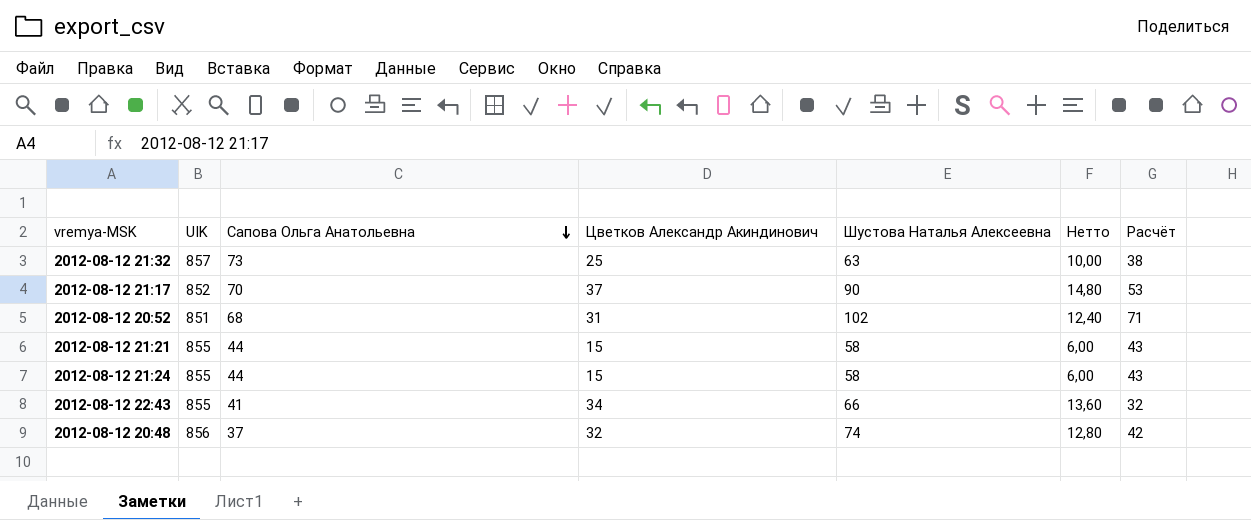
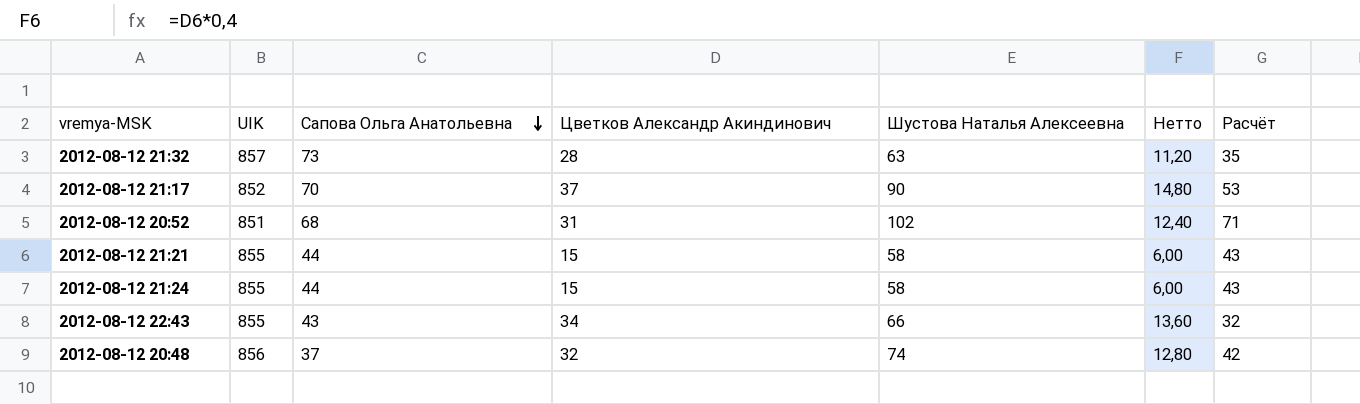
2012-08-12 21:32 | Цветков Александр Акиндинович: 25 -> 28
2012-08-12 21:32 | Нетто: 10,00 -> 11,20
2012-08-12 21:32 | Расчёт: 38 -> 35
2012-08-12 22:43 | Сапова Ольга Анатольевна: 41 -> 43

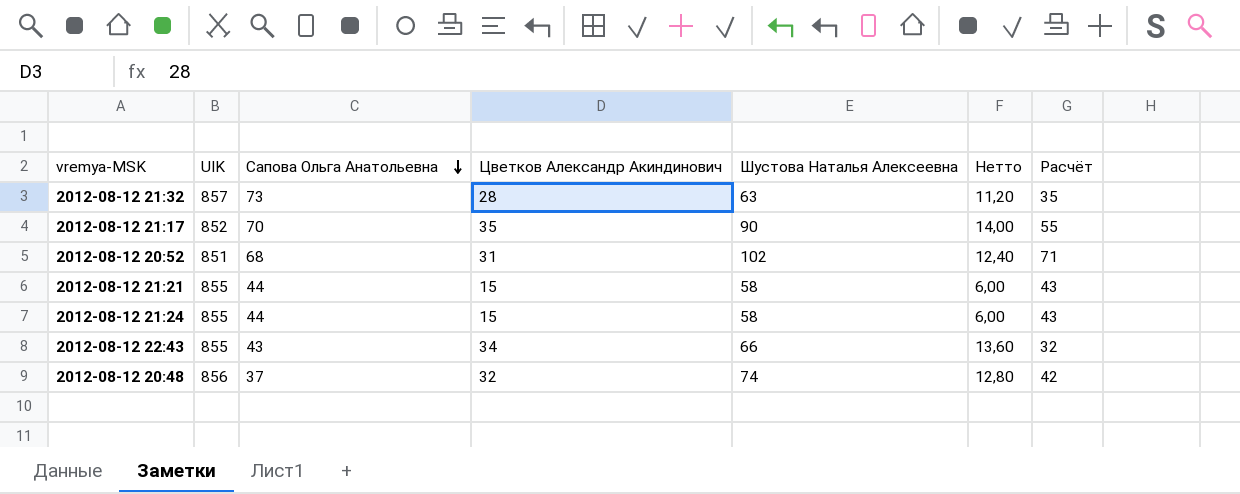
2012-08-12 21:17 | Цветков Александр Акиндинович: 37 -> 35
2012-08-12 21:17 | Нетто: 14,80 -> 14,00
2012-08-12 21:17 | Расчёт: 53 -> 55

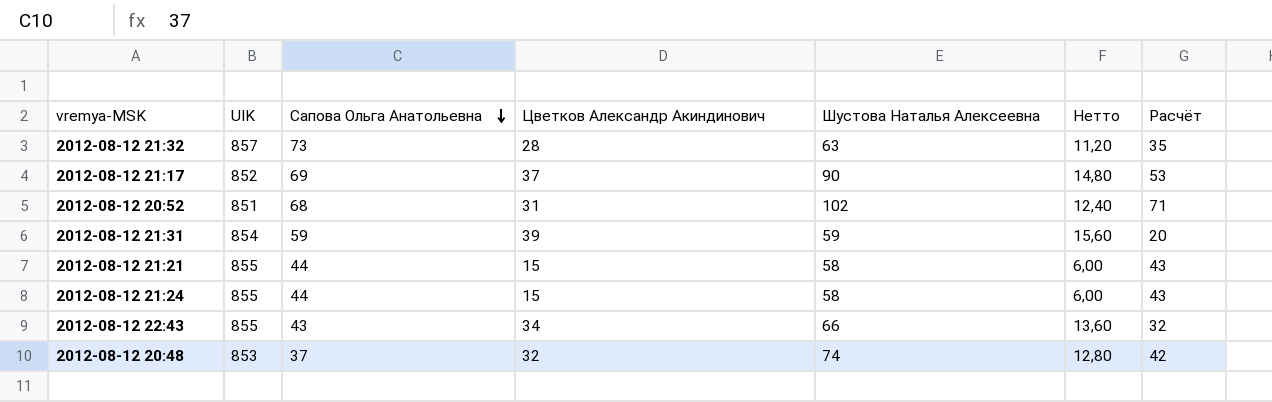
2012-08-12 21:17 | Сапова Ольга Анатольевна: 70 -> 69
2012-08-12 21:17 | Цветков Александр Акиндинович: 35 -> 37
2012-08-12 21:17 | Нетто: 14,00 -> 14,80
2012-08-12 21:17 | Расчёт: 55 -> 53
row 2012-08-12 21:31: none -> 854 | 59 | 39 | 59 | 15,60 | 20
2012-08-12 20:48 | UIK: 856 -> 853

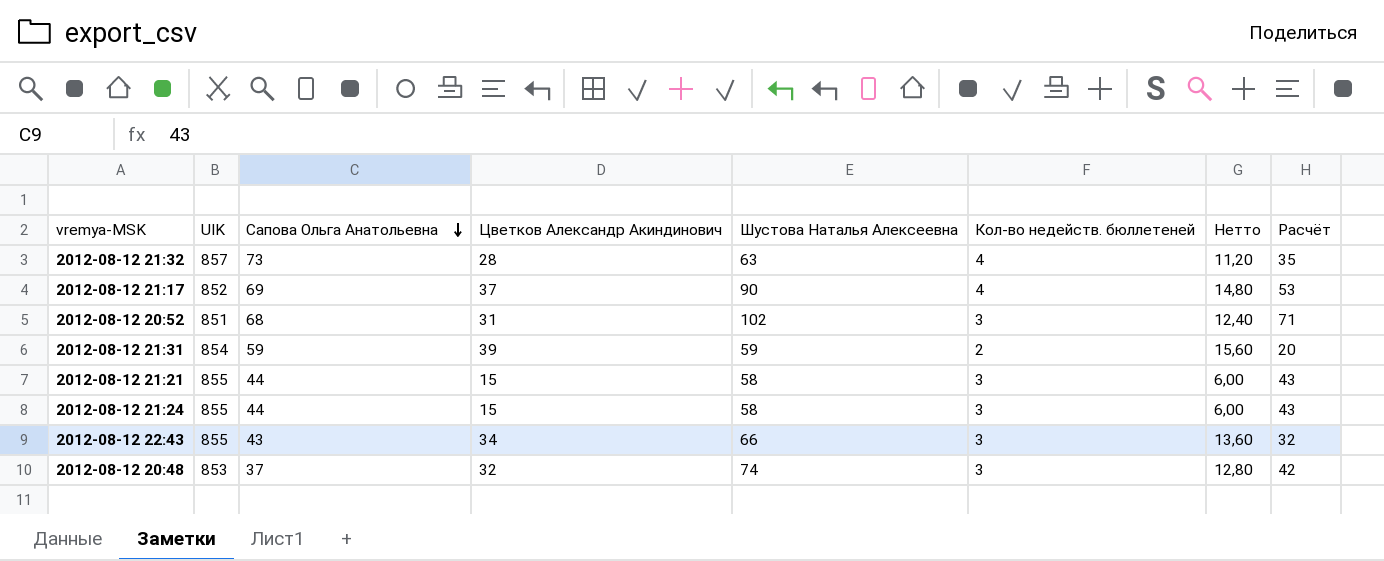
column Кол-во недейств. бюллетеней | position: none -> 6

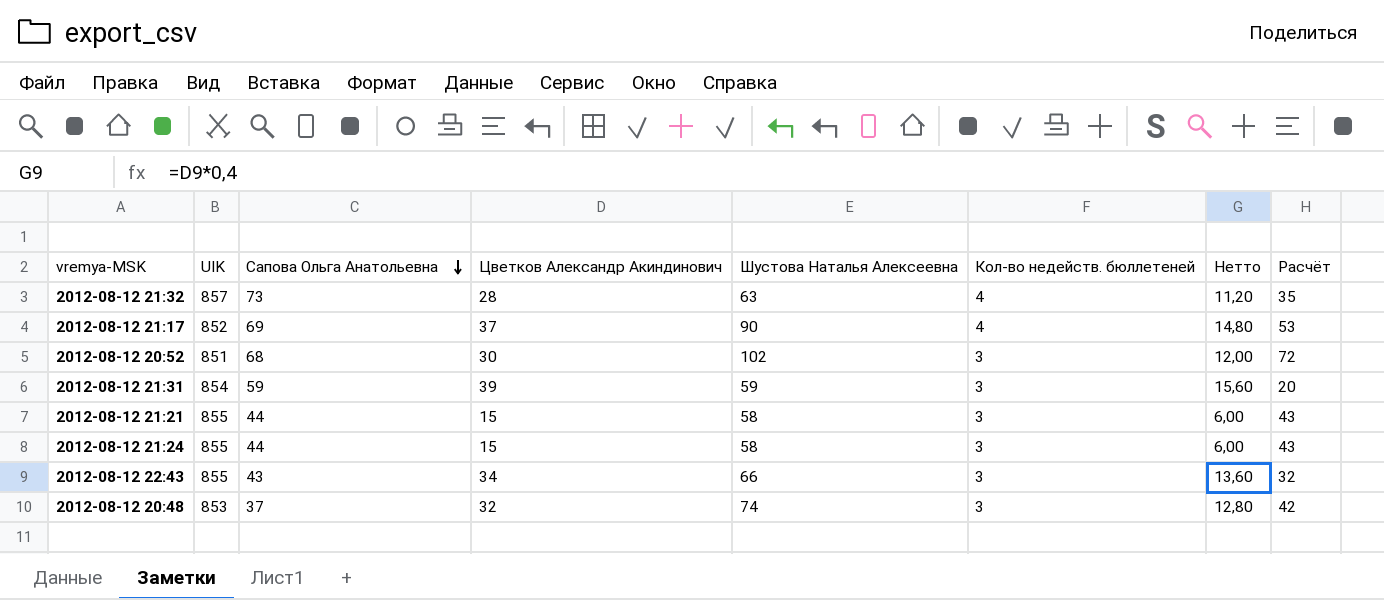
2012-08-12 20:52 | Цветков Александр Акиндинович: 31 -> 30
2012-08-12 20:52 | Нетто: 12,40 -> 12,00
2012-08-12 20:52 | Расчёт: 71 -> 72
2012-08-12 21:31 | Кол-во недейств. бюллетеней: 2 -> 3

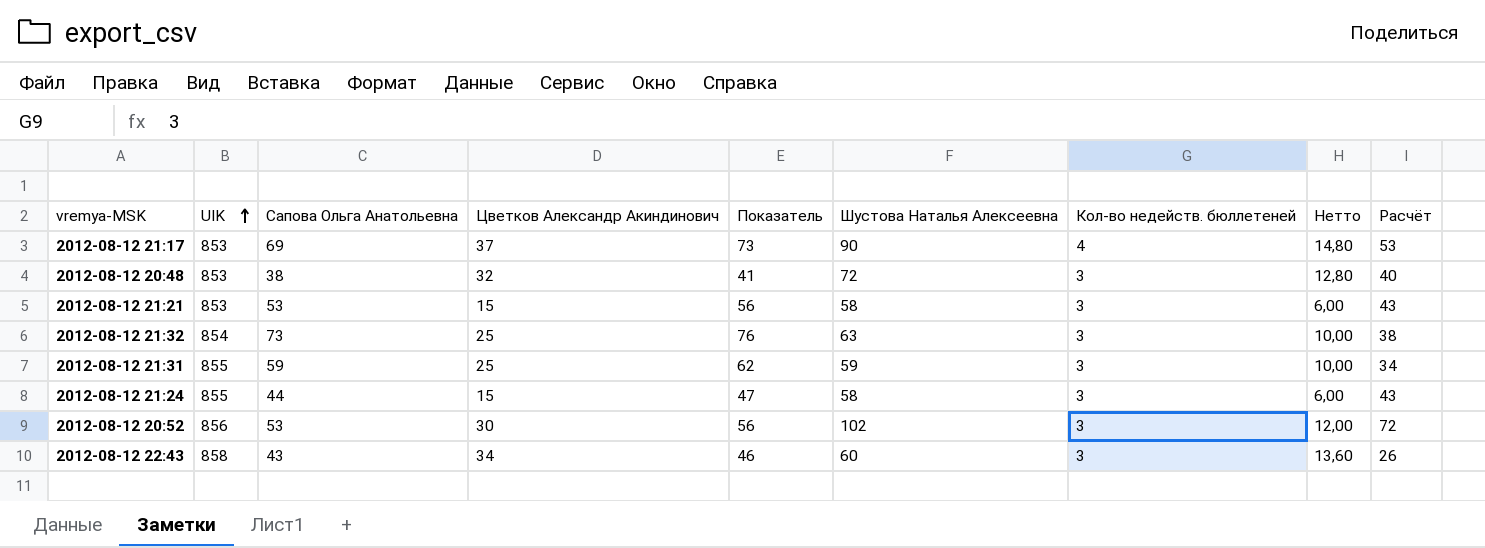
row order: Сапова Ольга Анатольевна descending -> UIK ascending
column Показатель | formula: none -> [Сапова Ольга Анатольевна] + [Кол-во недейств. бюллетеней]
2012-08-12 21:17 | UIK: 852 -> 853
2012-08-12 20:48 | Сапова Ольга Анатольевна: 37 -> 38
2012-08-12 20:48 | Шустова Наталья Алексеевна: 74 -> 72
2012-08-12 20:48 | Расчёт: 42 -> 40
2012-08-12 21:21 | UIK: 855 -> 853
2012-08-12 21:21 | Сапова Ольга Анатольевна: 44 -> 53
2012-08-12 21:32 | UIK: 857 -> 854
2012-08-12 21:32 | Цветков Александр Акиндинович: 28 -> 25
2012-08-12 21:32 | Кол-во недейств. бюллетеней: 4 -> 3
2012-08-12 21:32 | Нетто: 11,20 -> 10,00
2012-08-12 21:32 | Расчёт: 35 -> 38
2012-08-12 21:31 | UIK: 854 -> 855
2012-08-12 21:31 | Цветков Александр Акиндинович: 39 -> 25
2012-08-12 21:31 | Нетто: 15,60 -> 10,00
2012-08-12 21:31 | Расчёт: 20 -> 34
2012-08-12 20:52 | UIK: 851 -> 856
2012-08-12 20:52 | Сапова Ольга Анатольевна: 68 -> 53
2012-08-12 22:43 | UIK: 855 -> 858
2012-08-12 22:43 | Шустова Наталья Алексеевна: 66 -> 60
2012-08-12 22:43 | Расчёт: 32 -> 26

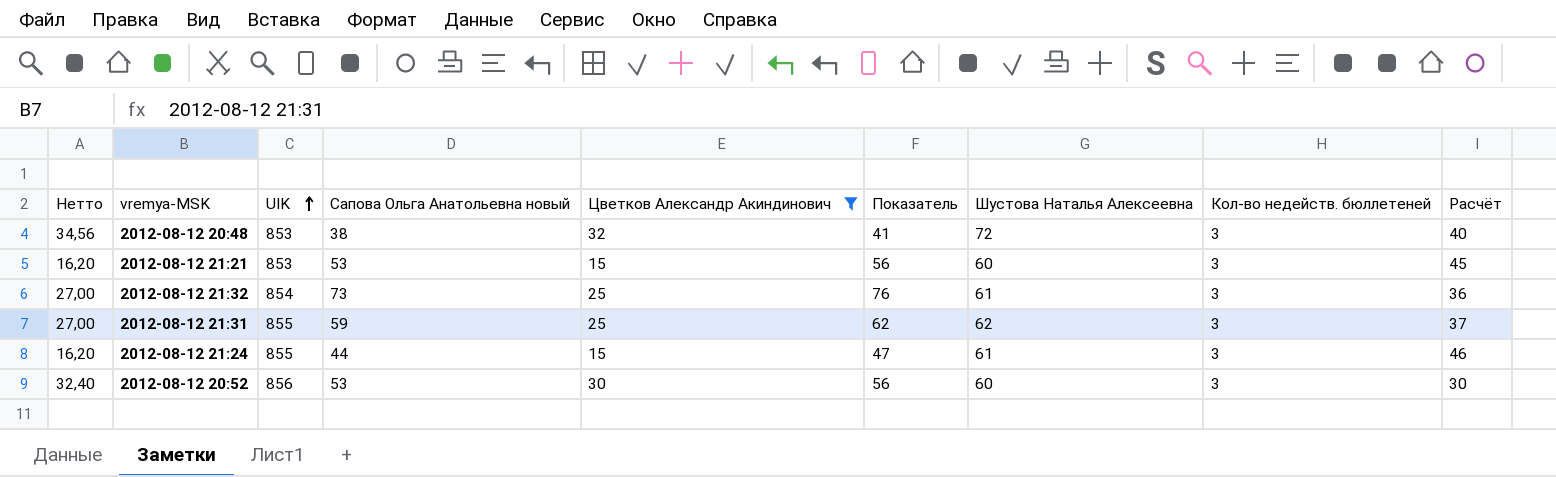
filter: none -> Цветков Александр Акиндинович <= 32
column Нетто | formula: [Цветков Александр Акиндинович] * 0,4 -> [Цветков Александр Акиндинович] * 1,08
column Нетто | position: 8 -> 1
column name: Сапова Ольга Анатольевна -> Сапова Ольга Анатольевна новый
2012-08-12 21:21 | Шустова Наталья Алексеевна: 58 -> 60
2012-08-12 21:21 | Расчёт: 43 -> 45
2012-08-12 21:32 | Шустова Наталья Алексеевна: 63 -> 61
2012-08-12 21:32 | Расчёт: 38 -> 36
2012-08-12 21:31 | Шустова Наталья Алексеевна: 59 -> 62
2012-08-12 21:31 | Расчёт: 34 -> 37
2012-08-12 21:24 | Шустова Наталья Алексеевна: 58 -> 61
2012-08-12 21:24 | Расчёт: 43 -> 46
2012-08-12 20:52 | Шустова Наталья Алексеевна: 102 -> 60
2012-08-12 20:52 | Расчёт: 72 -> 30

